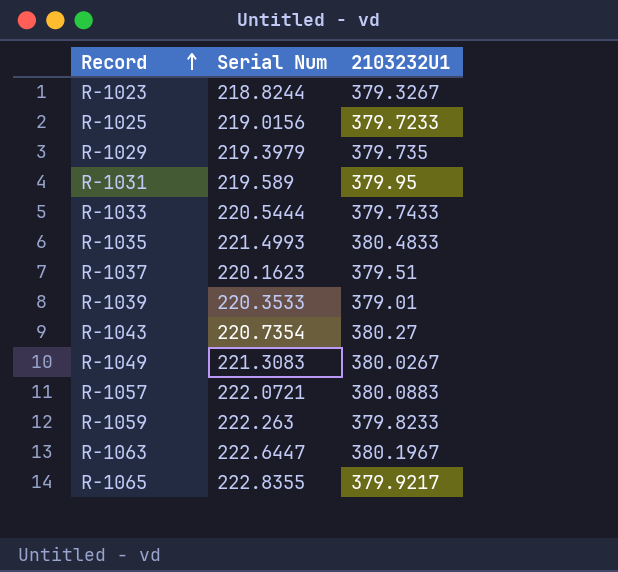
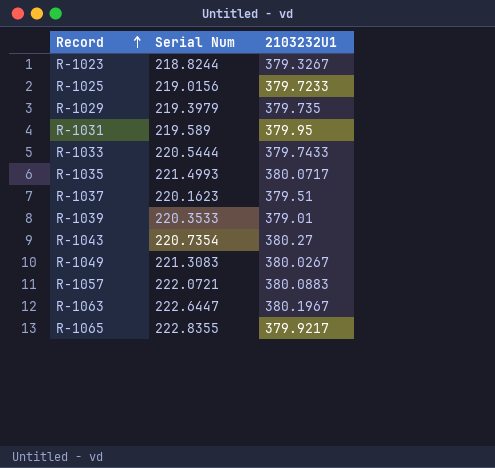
row R-1059: 222.263 | 379.8233 -> none
R-1035 | 2103232U1: 380.4833 -> 380.0717

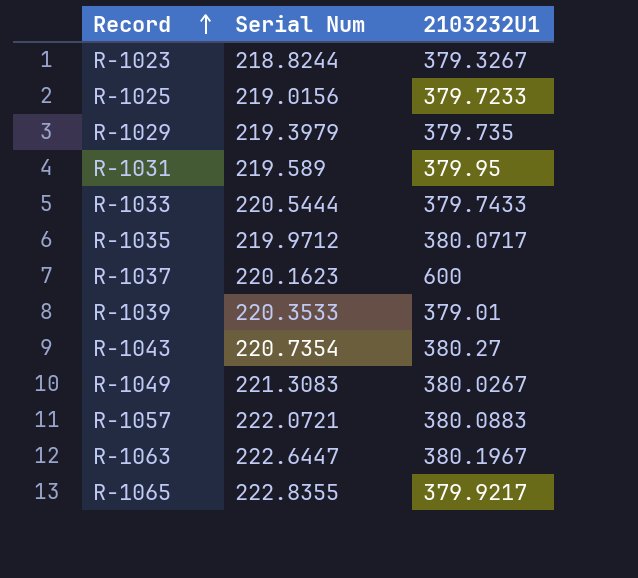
R-1035 | Serial Num: 221.4993 -> 219.9712
R-1037 | 2103232U1: 379.51 -> 600

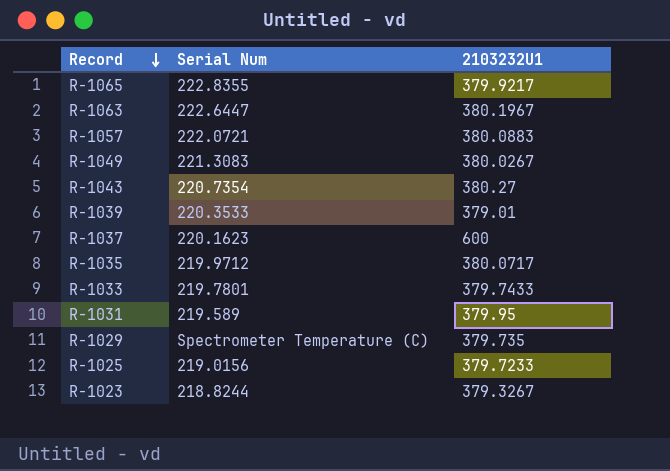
row order: Record ascending -> Record descending
R-1033 | Serial Num: 220.5444 -> 219.7801
R-1029 | Serial Num: 219.3979 -> Spectrometer Temperature (C)

